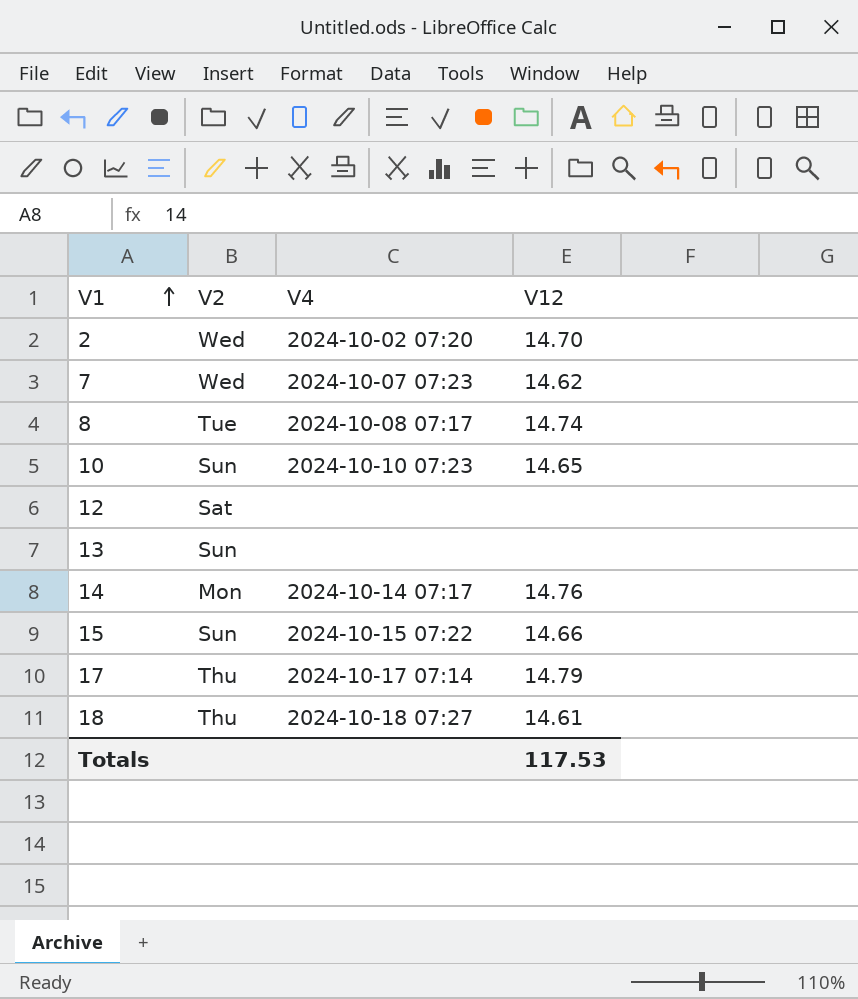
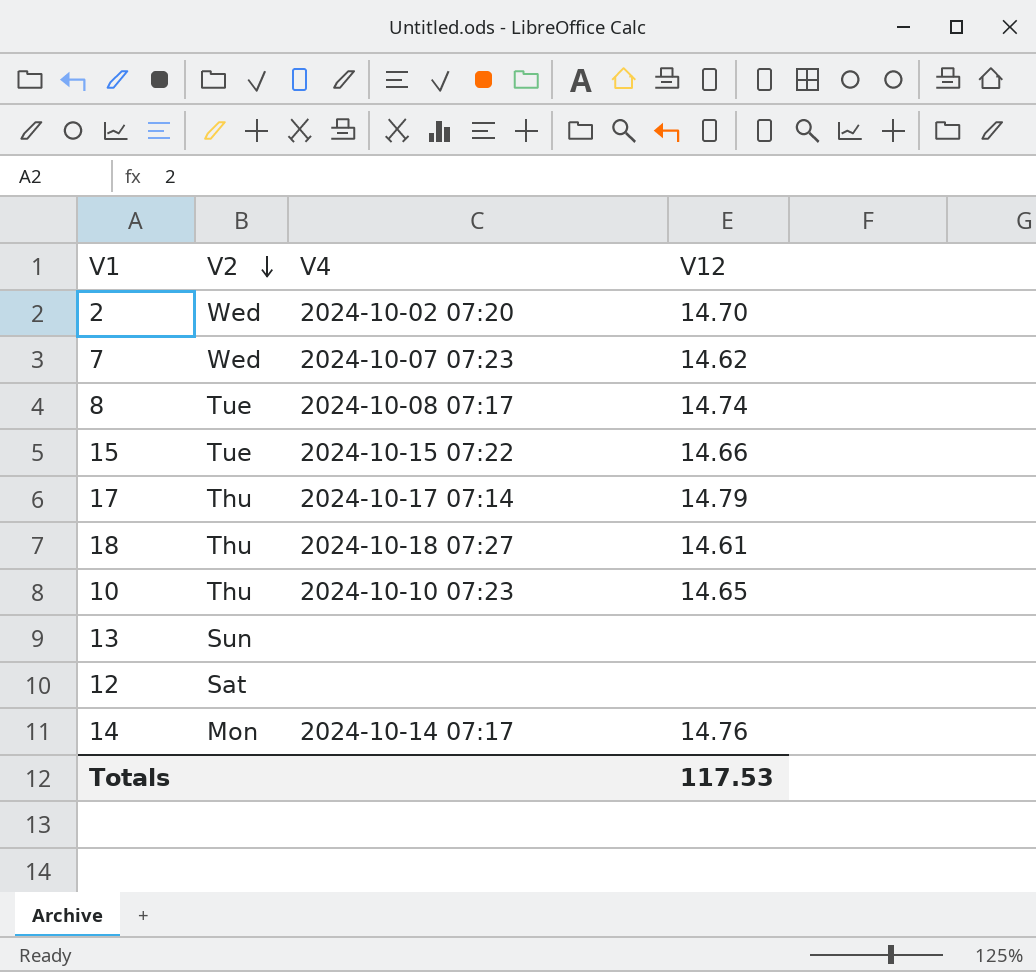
row order: V1 ascending -> V2 descending
15 | V2: Sun -> Tue
10 | V2: Sun -> Thu

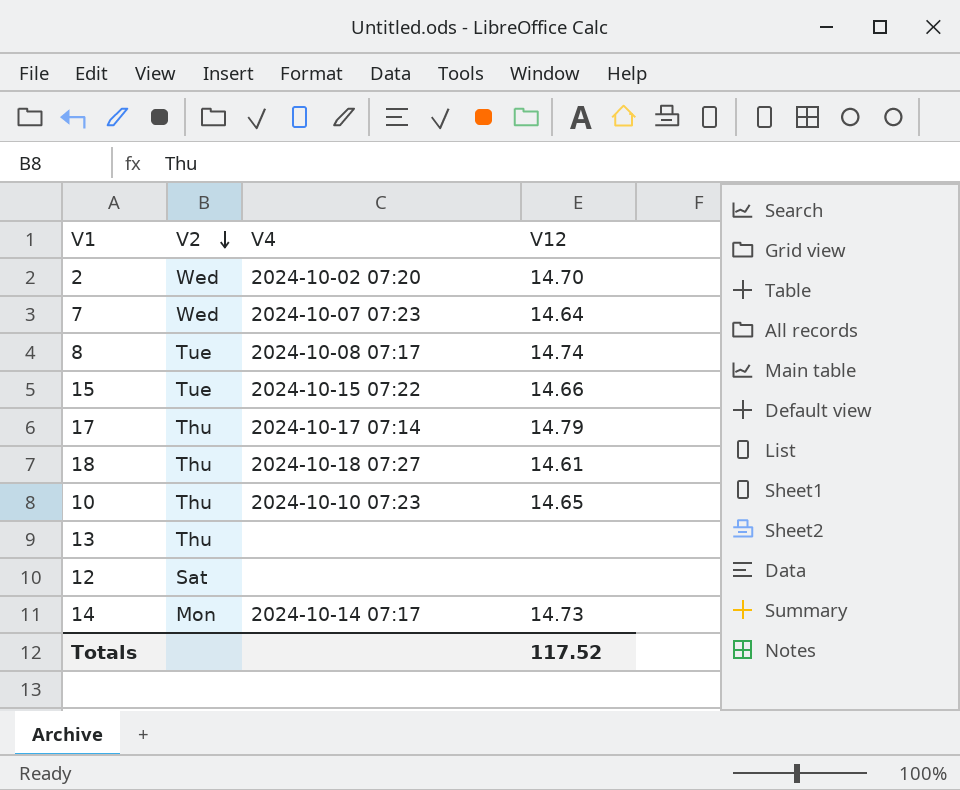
7 | V12: 14.62 -> 14.64
13 | V2: Sun -> Thu
14 | V12: 14.76 -> 14.73
Totals | V12: 117.53 -> 117.52

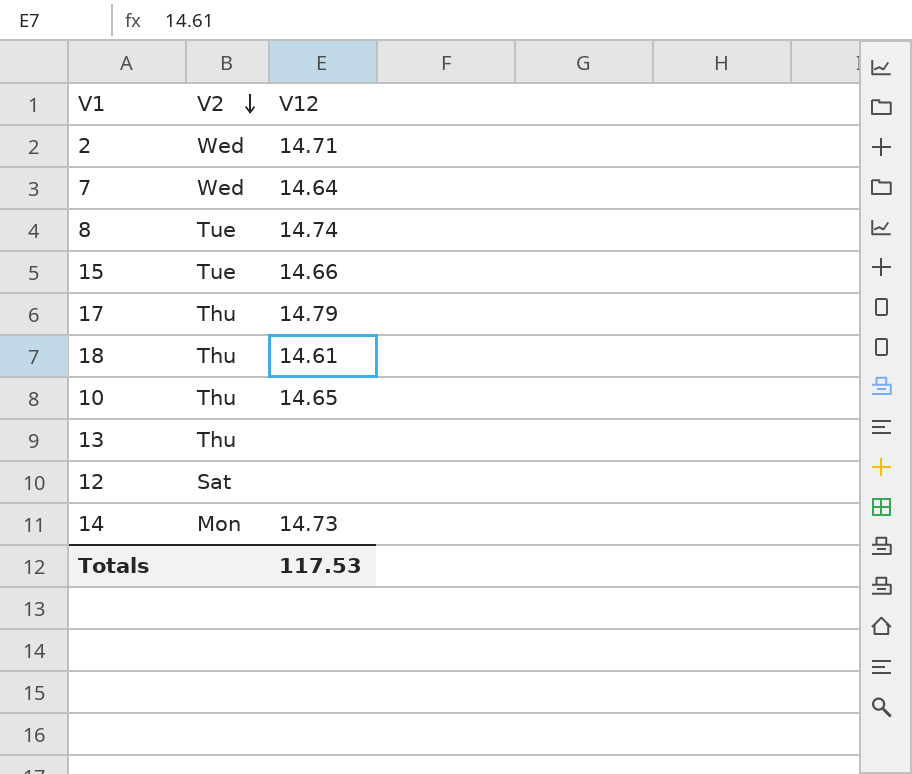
column V4 | position: 3 -> none
2 | V12: 14.70 -> 14.71
Totals | V12: 117.52 -> 117.53

